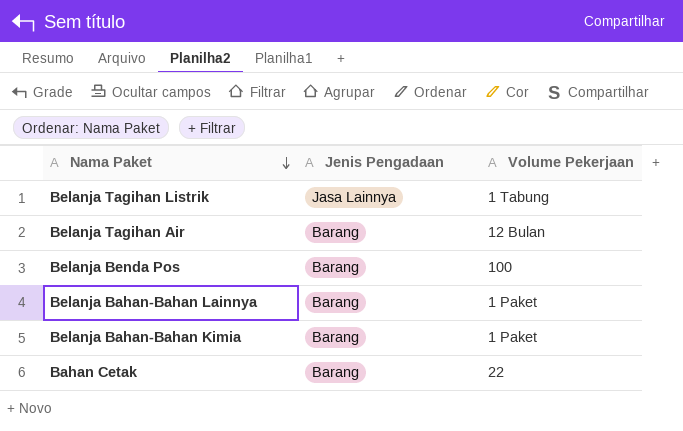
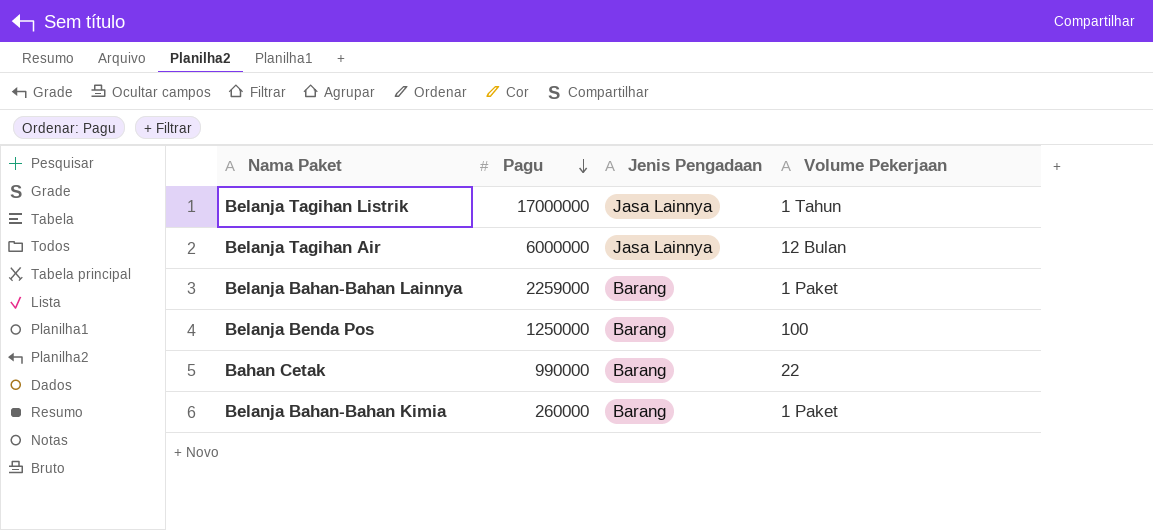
row order: Nama Paket descending -> Pagu descending
column Pagu | position: none -> 2
Belanja Tagihan Listrik | Volume Pekerjaan: 1 Tabung -> 1 Tahun
Belanja Tagihan Air | Jenis Pengadaan: Barang -> Jasa Lainnya

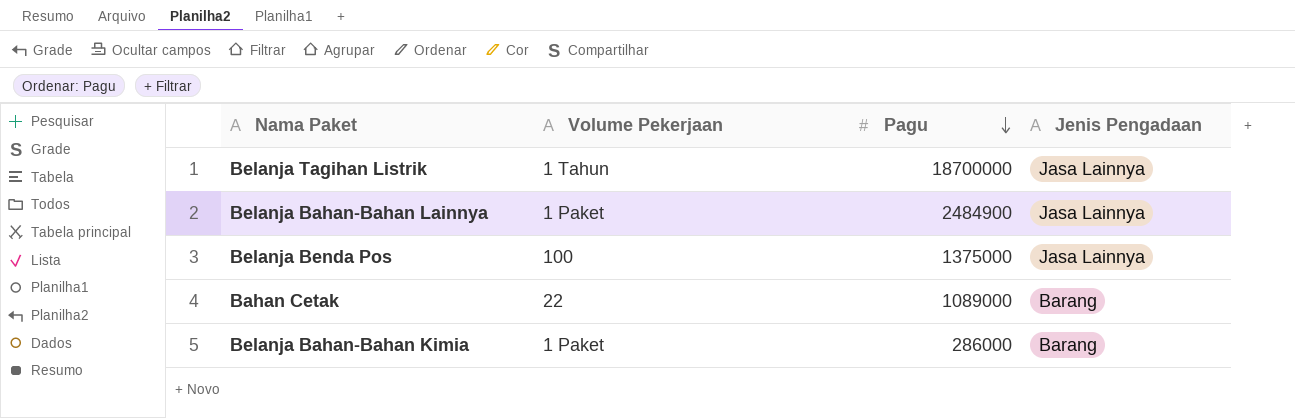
column Volume Pekerjaan | position: 4 -> 2
row Belanja Tagihan Air: 6000000 | Jasa Lainnya | 12 Bulan -> none
Belanja Tagihan Listrik | Pagu: 17000000 -> 18700000
Belanja Bahan-Bahan Lainnya | Pagu: 2259000 -> 2484900
Belanja Bahan-Bahan Lainnya | Jenis Pengadaan: Barang -> Jasa Lainnya
Belanja Benda Pos | Pagu: 1250000 -> 1375000
Belanja Benda Pos | Jenis Pengadaan: Barang -> Jasa Lainnya
Bahan Cetak | Pagu: 990000 -> 1089000
Belanja Bahan-Bahan Kimia | Pagu: 260000 -> 286000

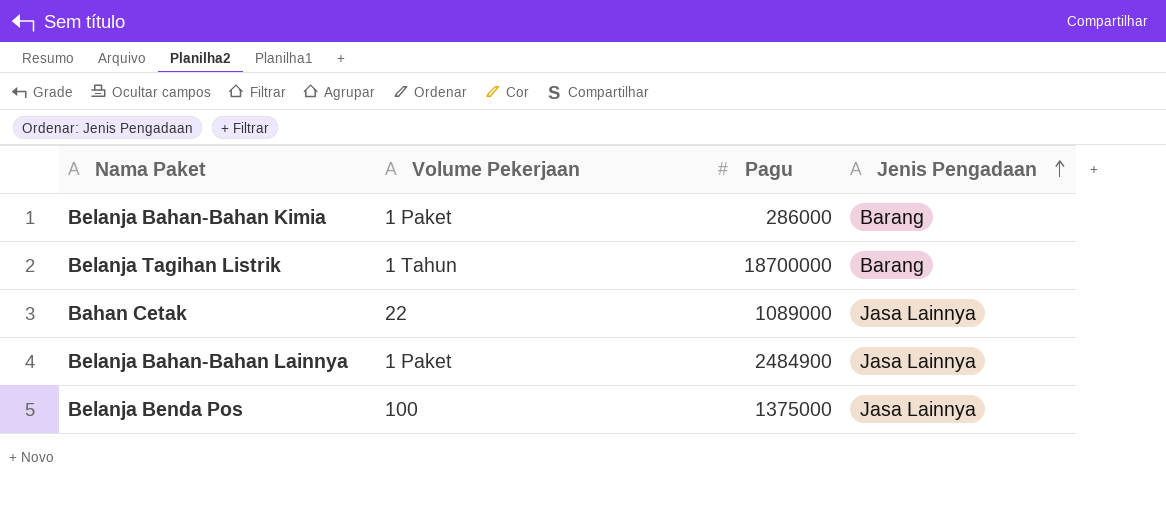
row order: Pagu descending -> Jenis Pengadaan ascending
Belanja Tagihan Listrik | Jenis Pengadaan: Jasa Lainnya -> Barang
Bahan Cetak | Jenis Pengadaan: Barang -> Jasa Lainnya

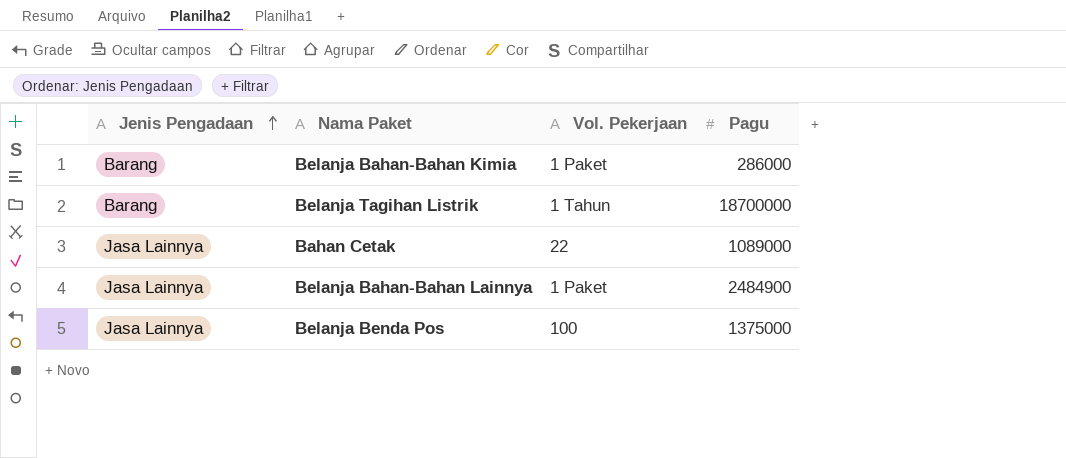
column Jenis Pengadaan | position: 4 -> 1
column name: Volume Pekerjaan -> Vol. Pekerjaan

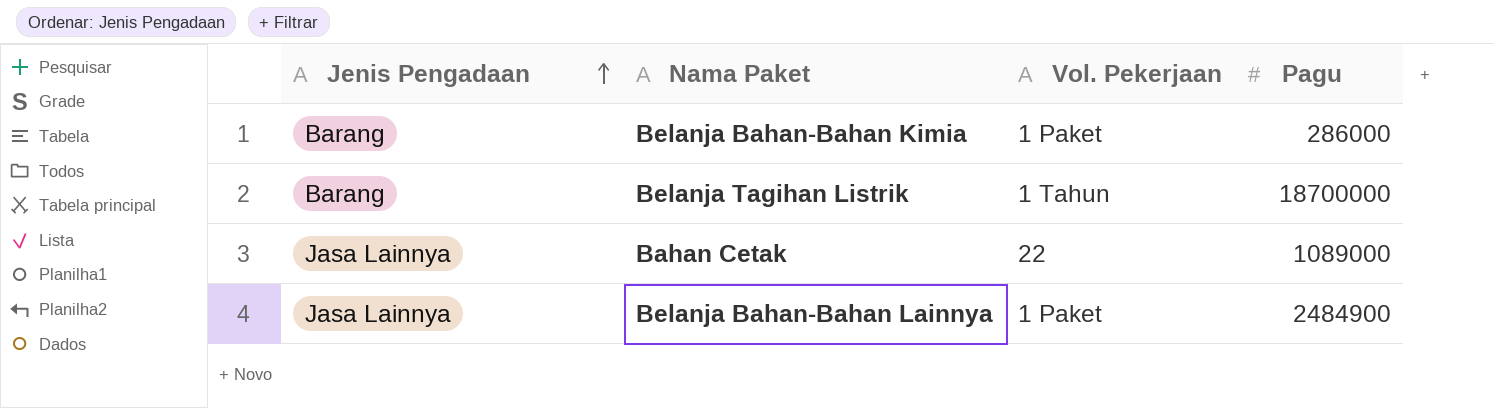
row Belanja Benda Pos: Jasa Lainnya | 100 | 1375000 -> none

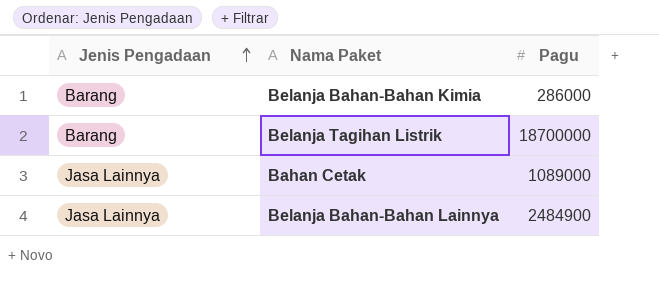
column Vol. Pekerjaan | position: 3 -> none

